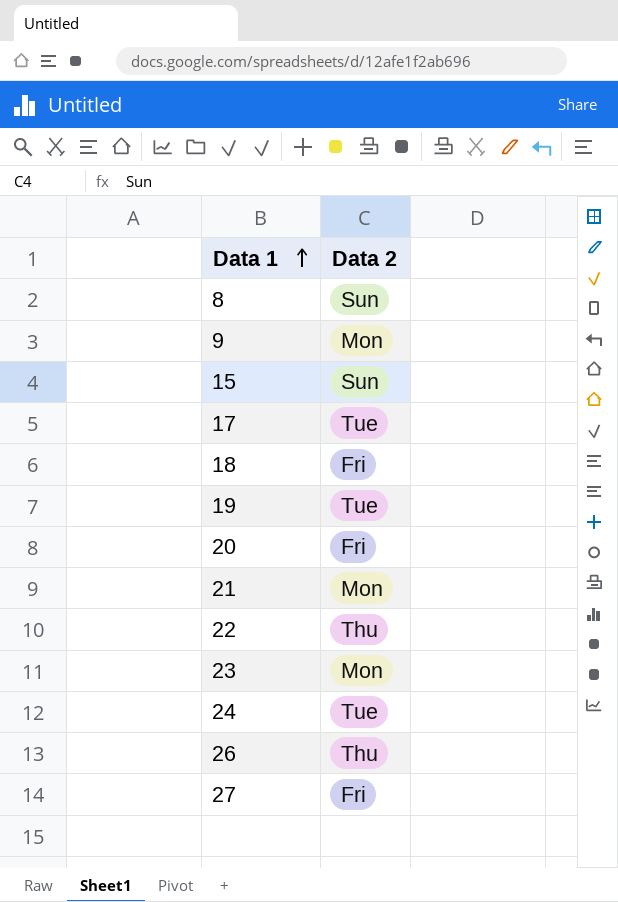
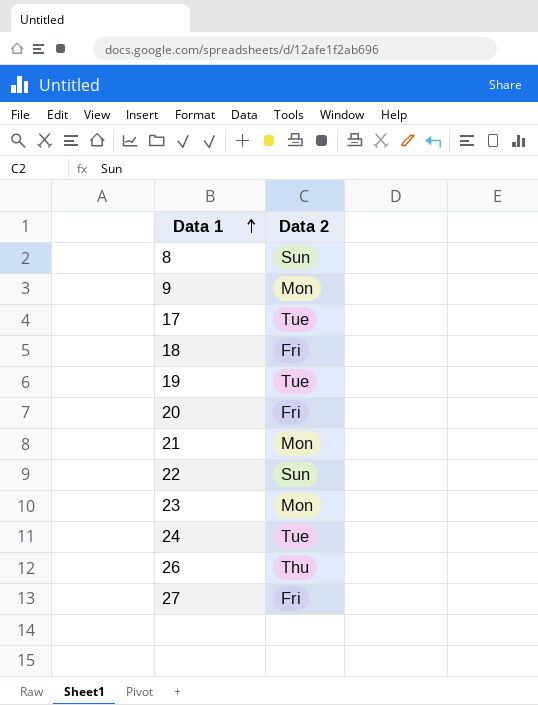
row 15: Sun -> none
22 | Data 2: Thu -> Sun

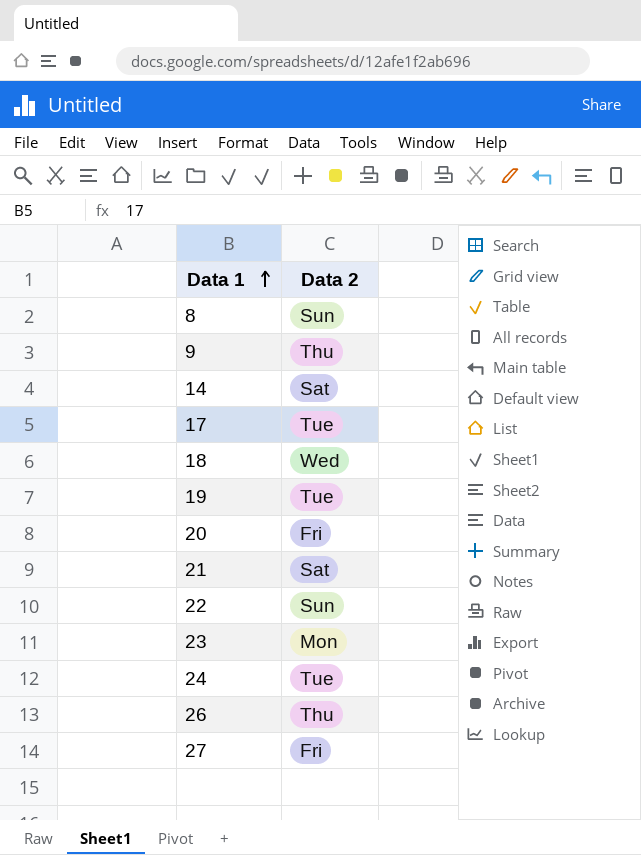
9 | Data 2: Mon -> Thu
row 14: none -> Sat
18 | Data 2: Fri -> Wed
21 | Data 2: Mon -> Sat

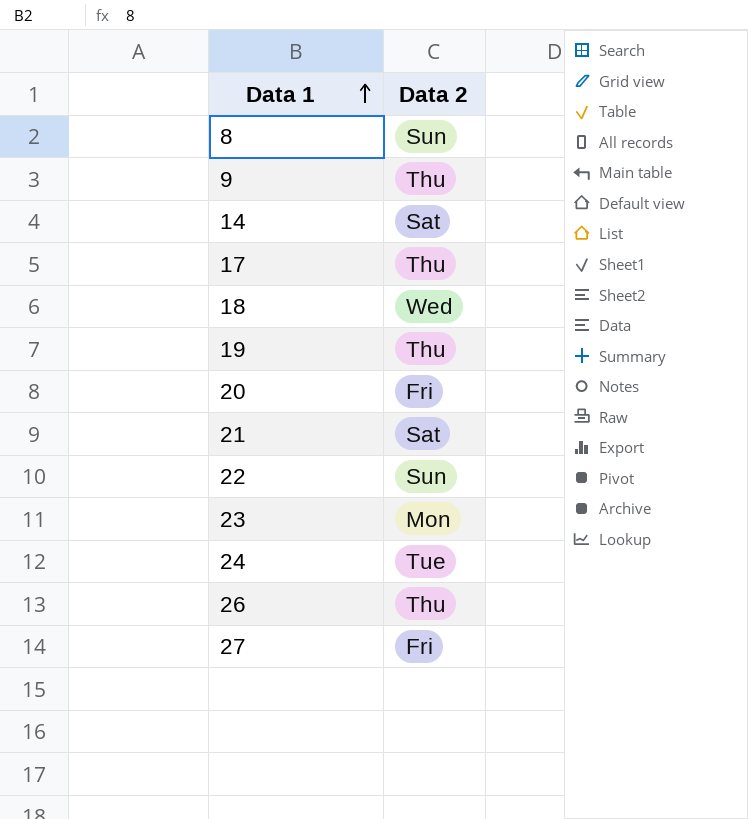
17 | Data 2: Tue -> Thu
19 | Data 2: Tue -> Thu

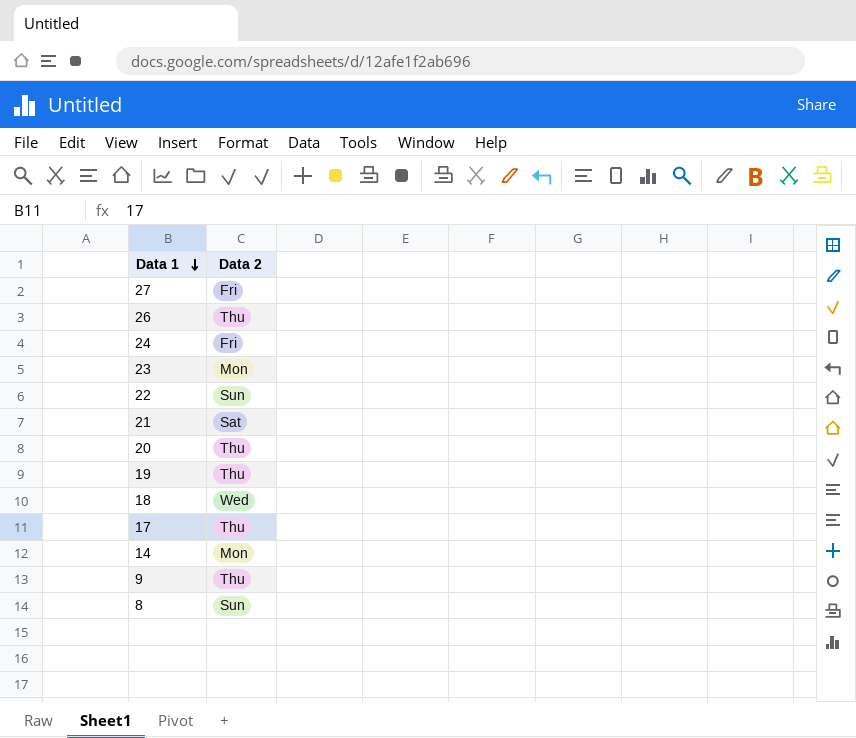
row order: Data 1 ascending -> Data 1 descending
24 | Data 2: Tue -> Fri
20 | Data 2: Fri -> Thu
14 | Data 2: Sat -> Mon

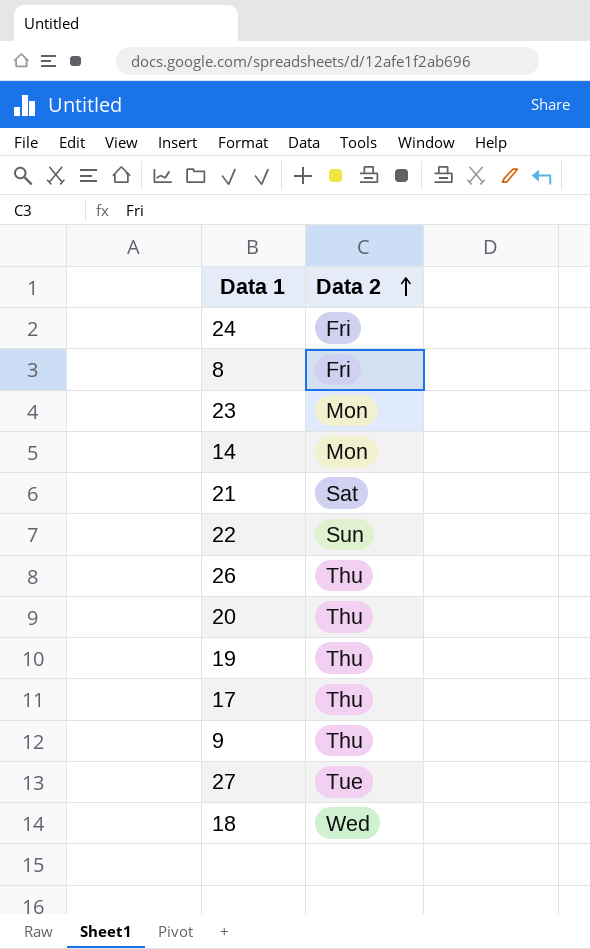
row order: Data 1 descending -> Data 2 ascending
8 | Data 2: Sun -> Fri
27 | Data 2: Fri -> Tue

